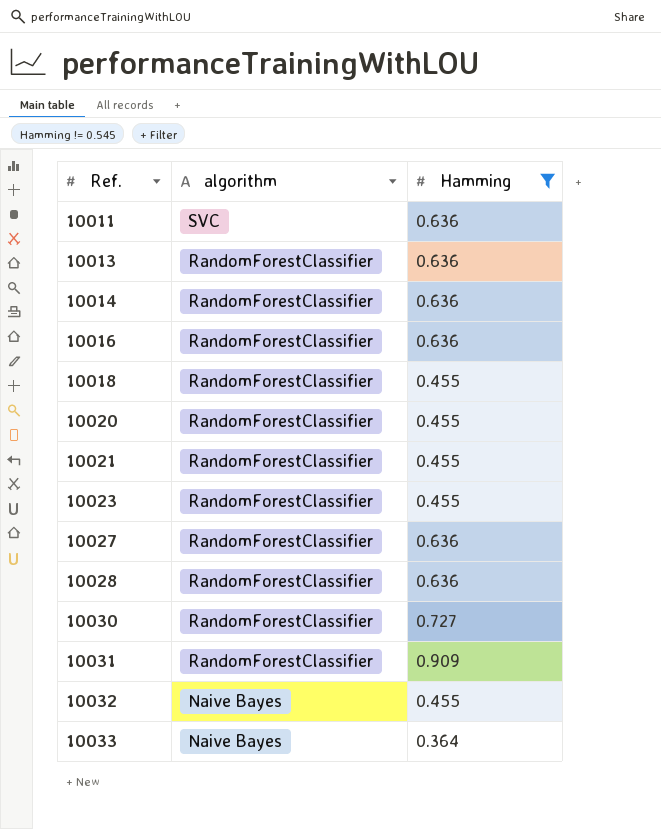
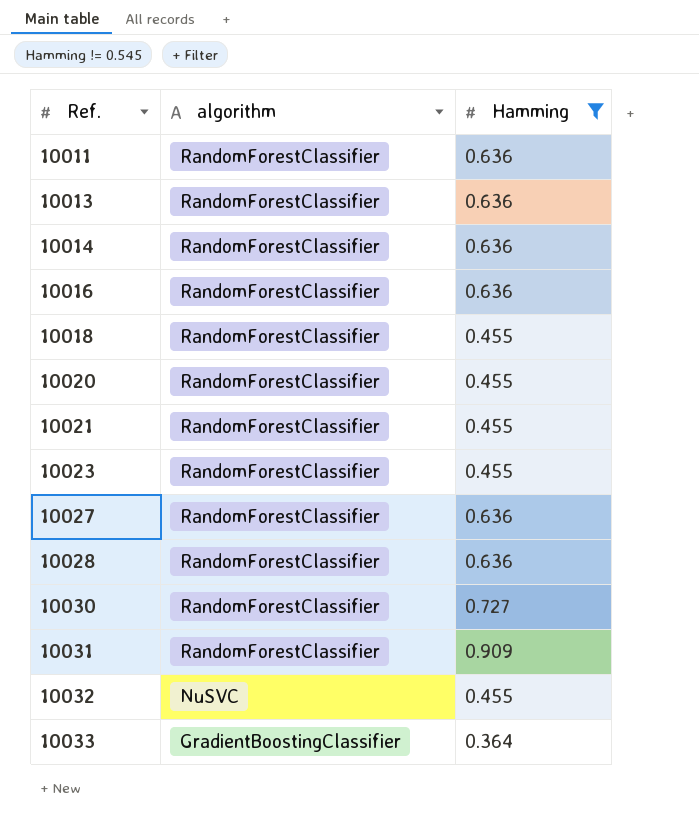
10011 | algorithm: SVC -> RandomForestClassifier
10032 | algorithm: Naive Bayes -> NuSVC
10033 | algorithm: Naive Bayes -> GradientBoostingClassifier

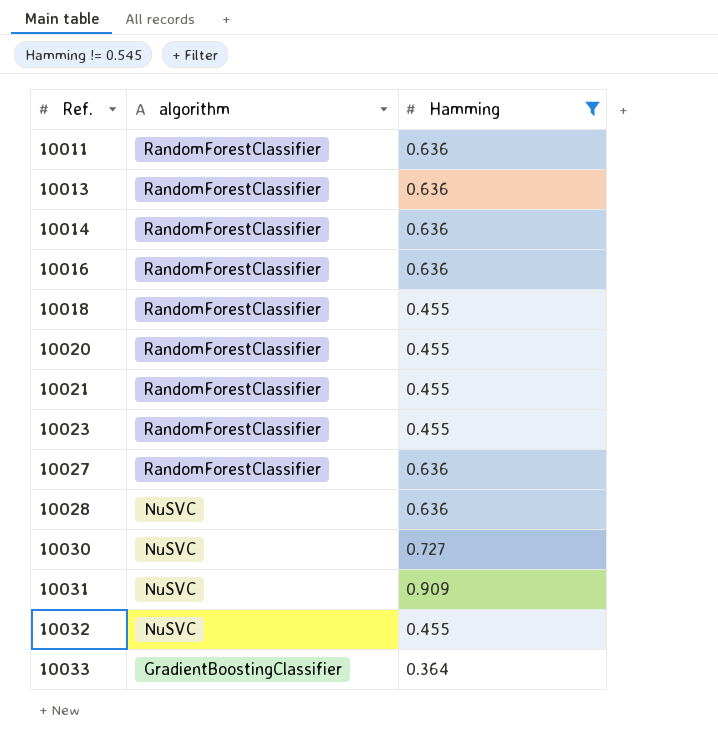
10028 | algorithm: RandomForestClassifier -> NuSVC
10030 | algorithm: RandomForestClassifier -> NuSVC
10031 | algorithm: RandomForestClassifier -> NuSVC

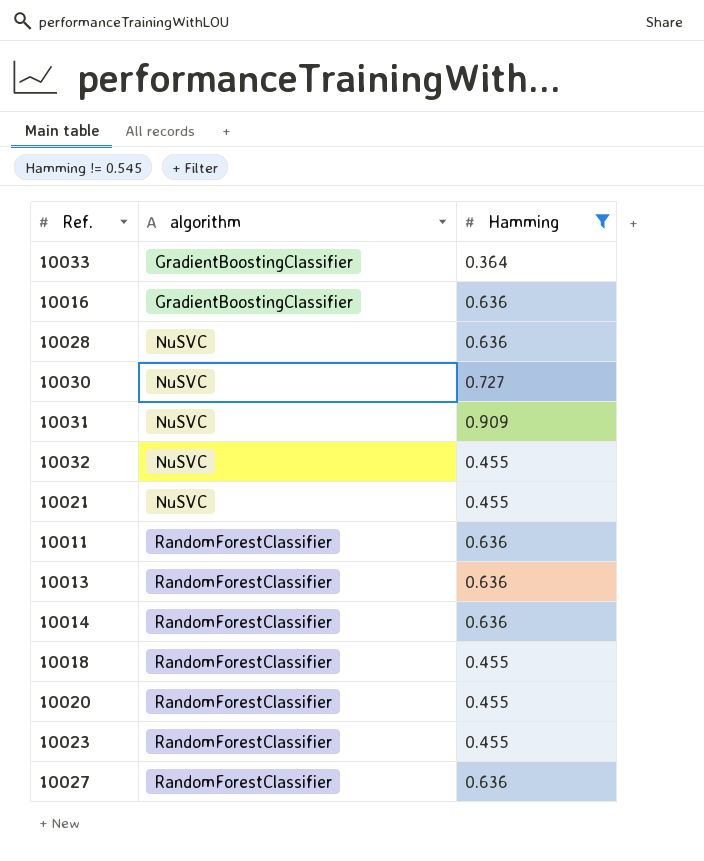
row order: Ref. ascending -> algorithm ascending
10016 | algorithm: RandomForestClassifier -> GradientBoostingClassifier
10021 | algorithm: RandomForestClassifier -> NuSVC

